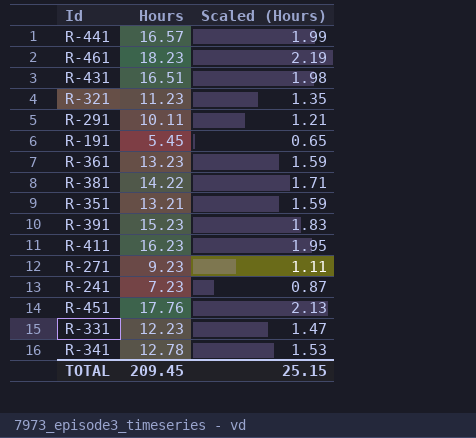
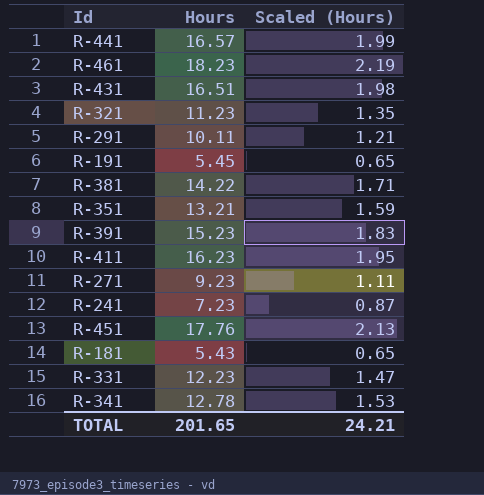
row R-361: 13.23 | 1.59 -> none
row R-181: none -> 5.43 | 0.65
TOTAL | Hours: 209.45 -> 201.65
TOTAL | Scaled (Hours): 25.15 -> 24.21

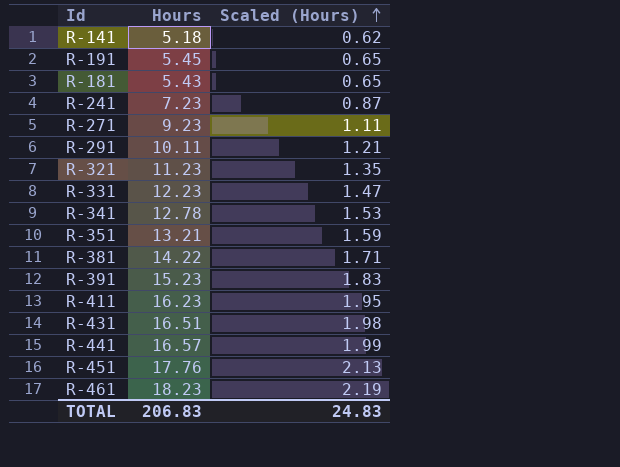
row order: none -> Scaled (Hours) ascending
row R-141: none -> 5.18 | 0.62
TOTAL | Hours: 201.65 -> 206.83
TOTAL | Scaled (Hours): 24.21 -> 24.83

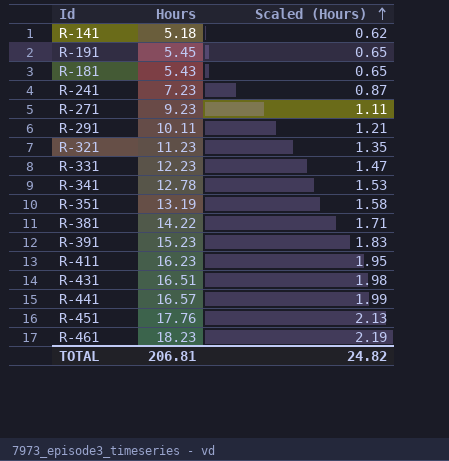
R-351 | Hours: 13.21 -> 13.19
R-351 | Scaled (Hours): 1.59 -> 1.58
TOTAL | Hours: 206.83 -> 206.81
TOTAL | Scaled (Hours): 24.83 -> 24.82

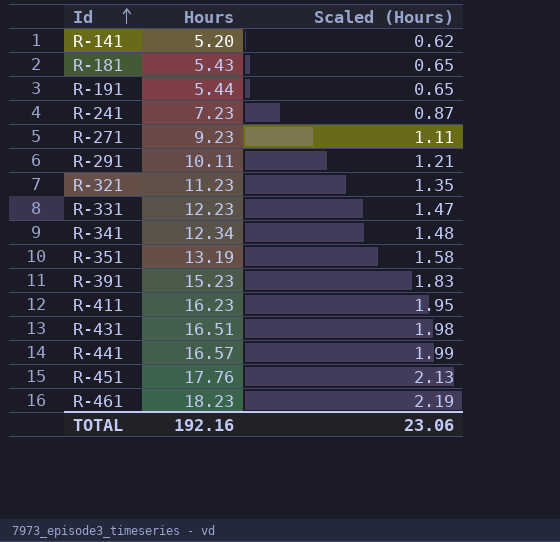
row order: Scaled (Hours) ascending -> Id ascending
row R-381: 14.22 | 1.71 -> none
R-141 | Hours: 5.18 -> 5.20
R-191 | Hours: 5.45 -> 5.44
R-341 | Hours: 12.78 -> 12.34
R-341 | Scaled (Hours): 1.53 -> 1.48
TOTAL | Hours: 206.81 -> 192.16
TOTAL | Scaled (Hours): 24.82 -> 23.06

